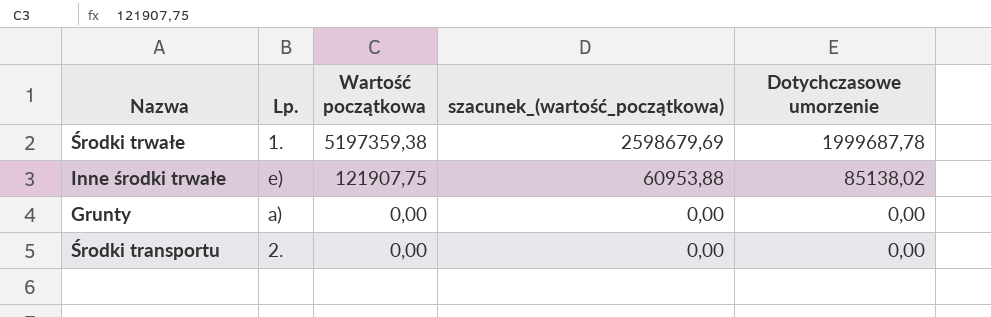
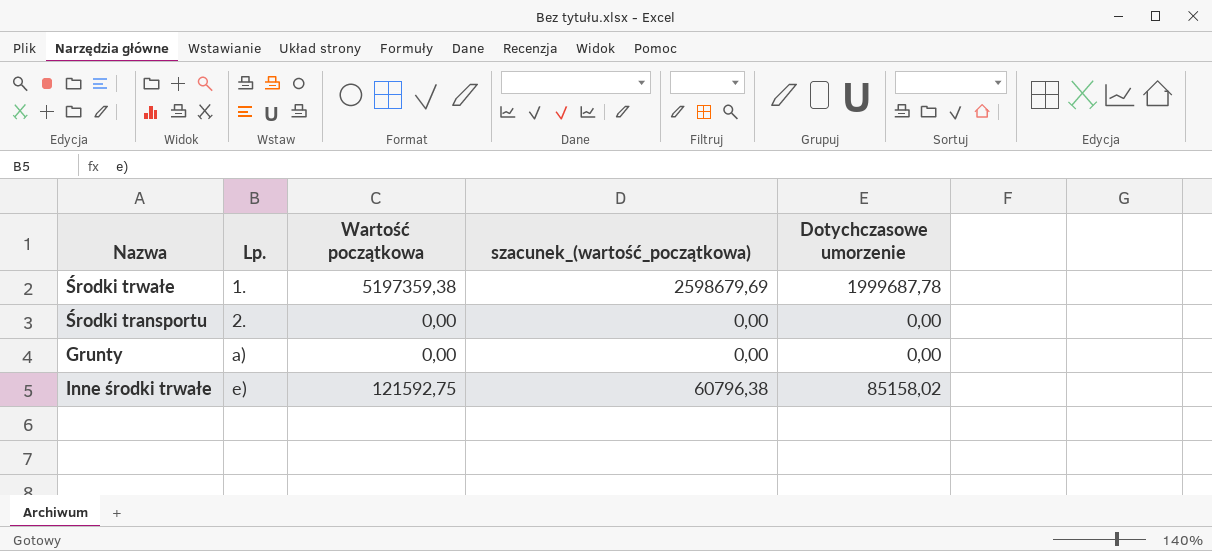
row order: Wartość początkowa descending -> Lp. ascending
Inne środki trwałe | Wartość początkowa: 121907,75 -> 121592,75
Inne środki trwałe | szacunek_(wartość_początkowa): 60953,88 -> 60796,38
Inne środki trwałe | Dotychczasowe umorzenie: 85138,02 -> 85158,02

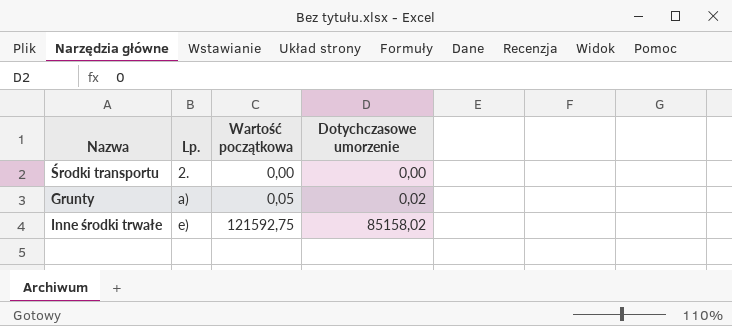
column szacunek_(wartość_początkowa) | formula: [Wartość początkowa] * 0,5 -> none
row Środki trwałe: 1. | 5197359,38 | 2598679,69 | 1999687,78 -> none
Grunty | Wartość początkowa: 0,00 -> 0,05
Grunty | Dotychczasowe umorzenie: 0,00 -> 0,02

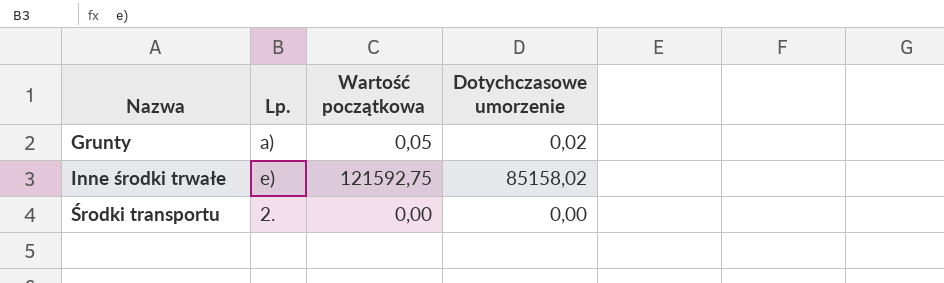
row order: Lp. ascending -> Nazwa ascending

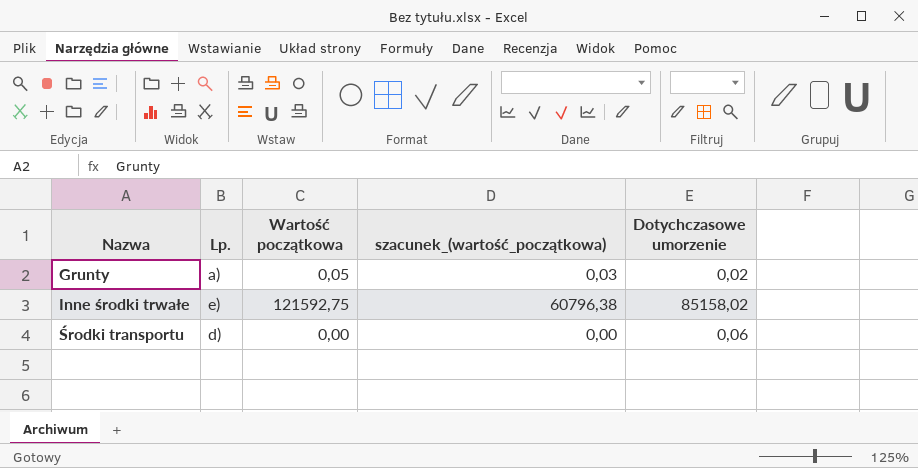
column szacunek_(wartość_początkowa) | formula: none -> [Wartość początkowa] * 0,5
Środki transportu | Lp.: 2. -> d)
Środki transportu | Dotychczasowe umorzenie: 0,00 -> 0,06

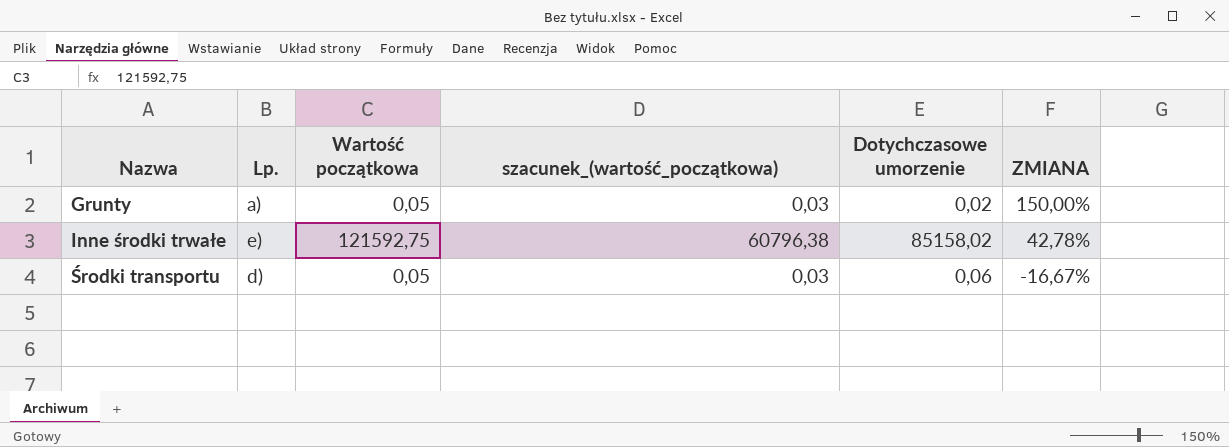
column ZMIANA | formula: none -> ([Wartość początkowa] - [Dotychczasowe umorzenie]) / [Dotychczasowe umorzenie]
Środki transportu | Wartość początkowa: 0,00 -> 0,05
Środki transportu | szacunek_(wartość_początkowa): 0,00 -> 0,03

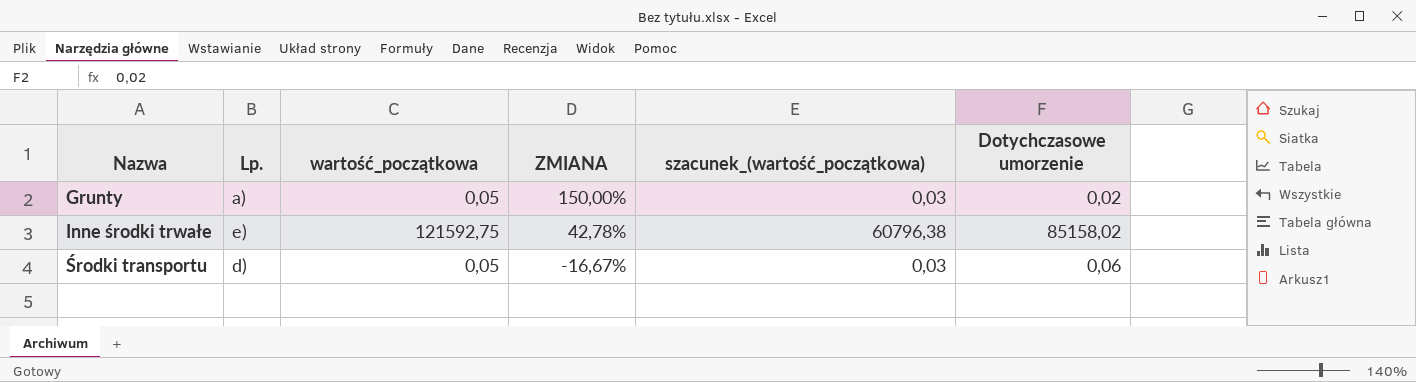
column name: Wartość początkowa -> wartość_początkowa
column ZMIANA | position: 6 -> 4

